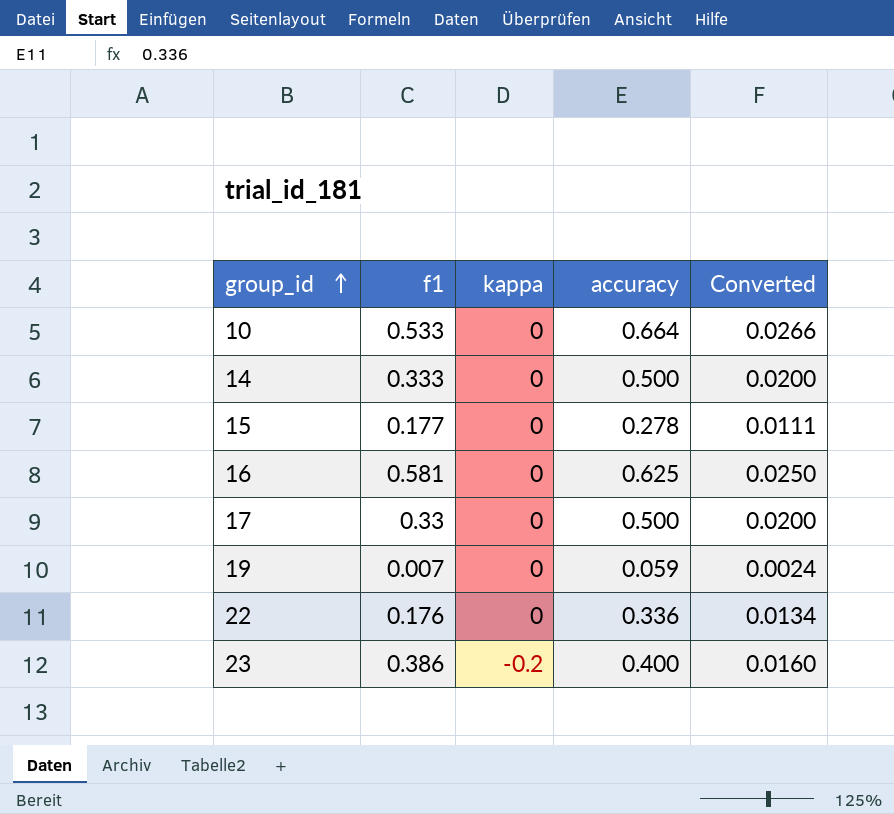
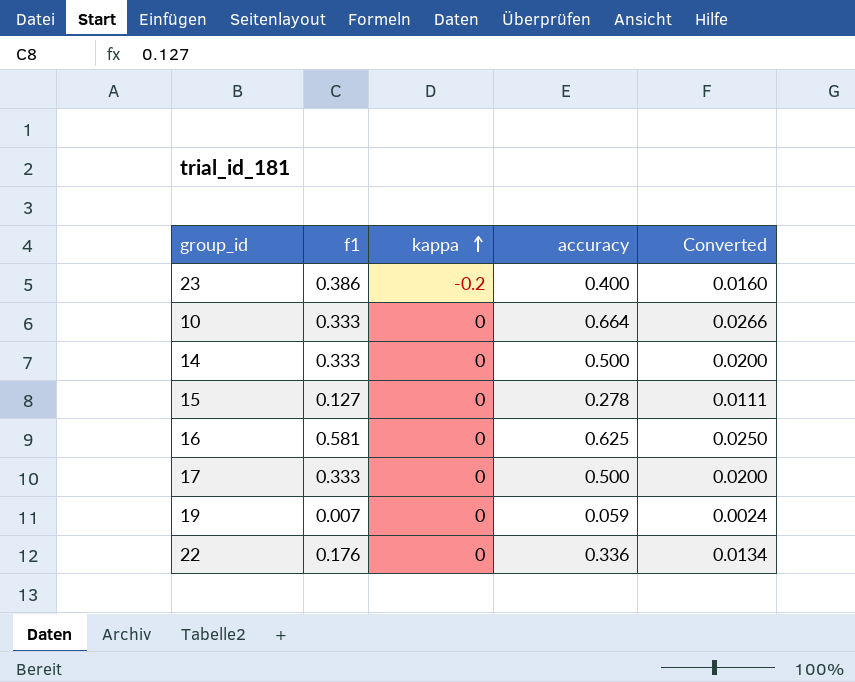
row order: group_id ascending -> kappa ascending
10 | f1: 0.533 -> 0.333
15 | f1: 0.177 -> 0.127
17 | f1: 0.33 -> 0.333

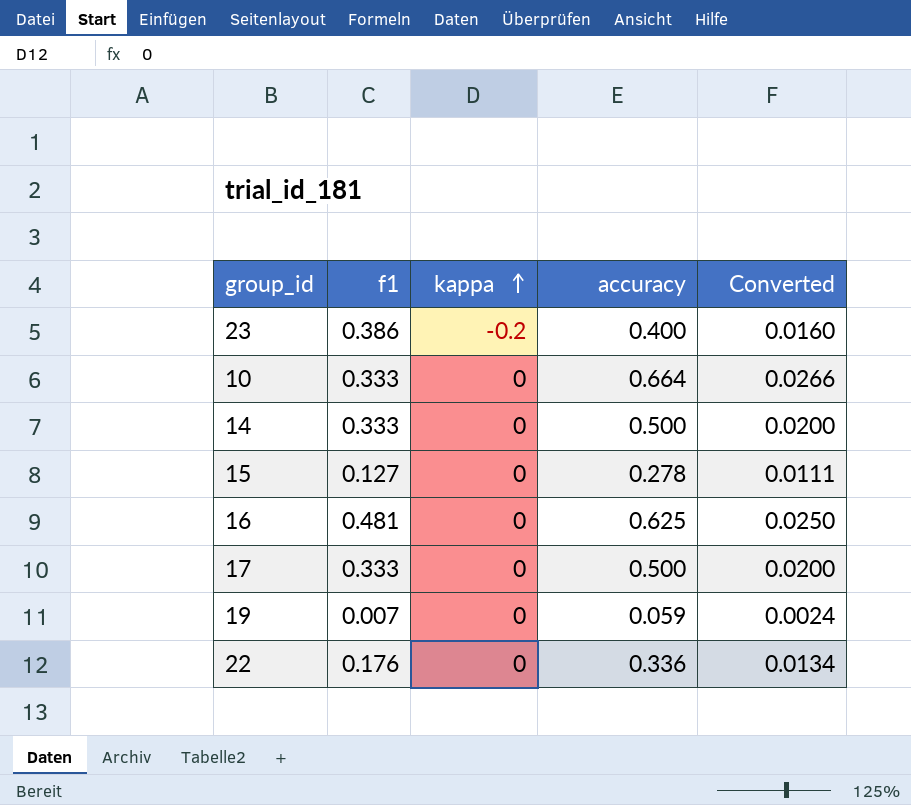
16 | f1: 0.581 -> 0.481

